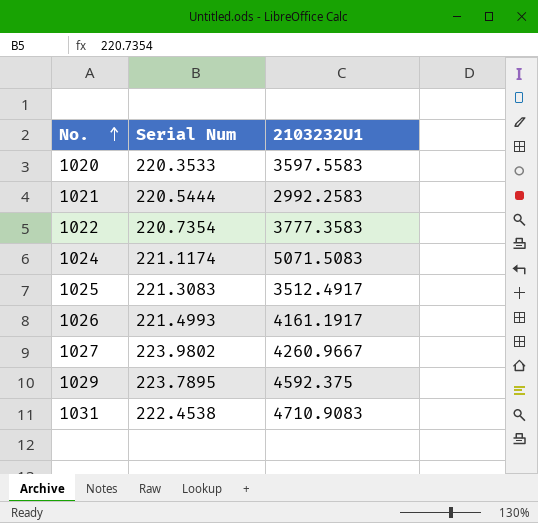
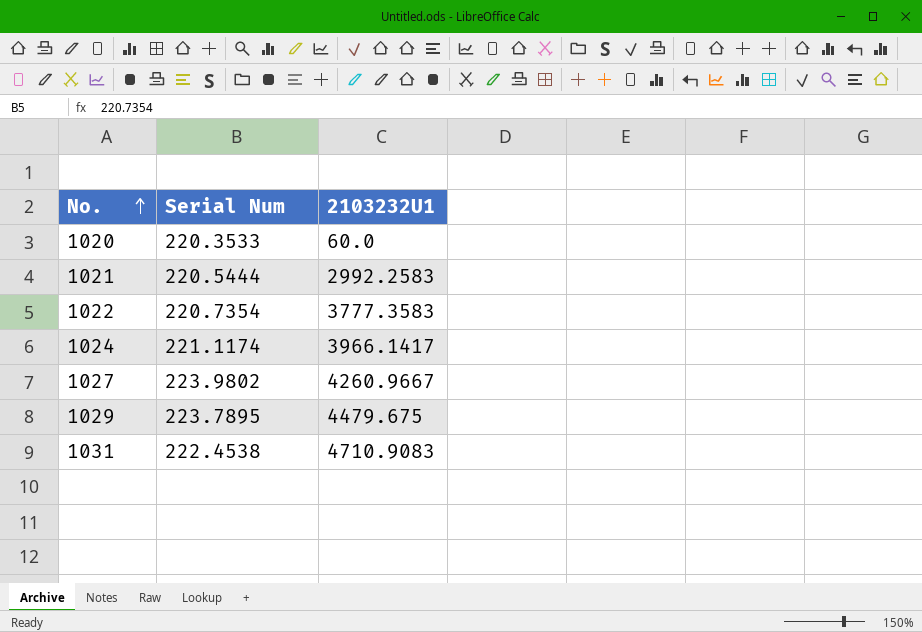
row 1025: 221.3083 | 3512.4917 -> none
row 1026: 221.4993 | 4161.1917 -> none
1020 | 2103232U1: 3597.5583 -> 60.0
1024 | 2103232U1: 5071.5083 -> 3966.1417
1029 | 2103232U1: 4592.375 -> 4479.675

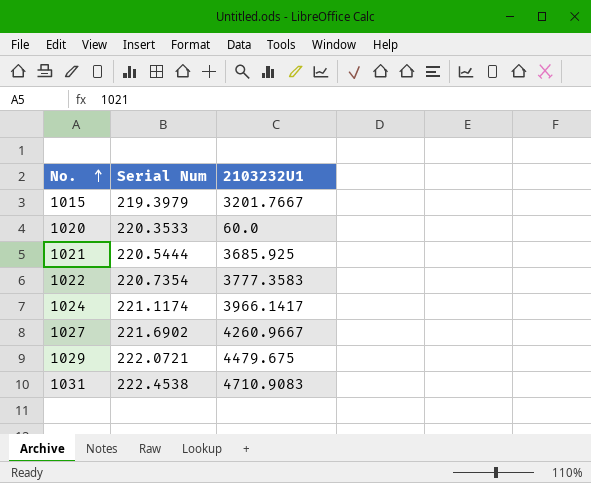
row 1015: none -> 219.3979 | 3201.7667
1021 | 2103232U1: 2992.2583 -> 3685.925
1027 | Serial Num: 223.9802 -> 221.6902
1029 | Serial Num: 223.7895 -> 222.0721

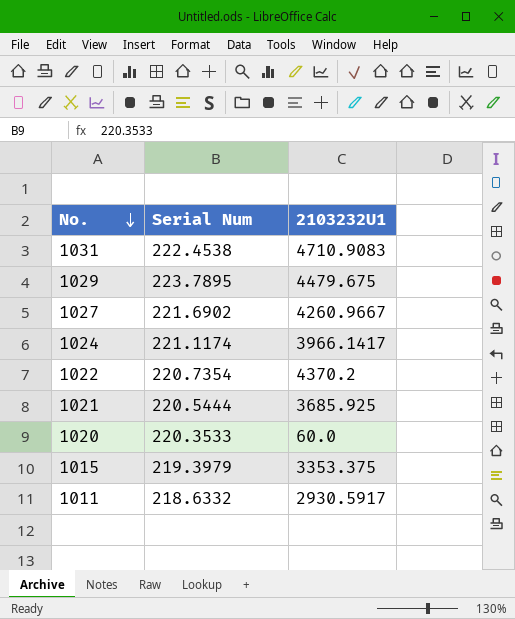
row order: No. ascending -> No. descending
1029 | Serial Num: 222.0721 -> 223.7895
1022 | 2103232U1: 3777.3583 -> 4370.2
1015 | 2103232U1: 3201.7667 -> 3353.375
row 1011: none -> 218.6332 | 2930.5917

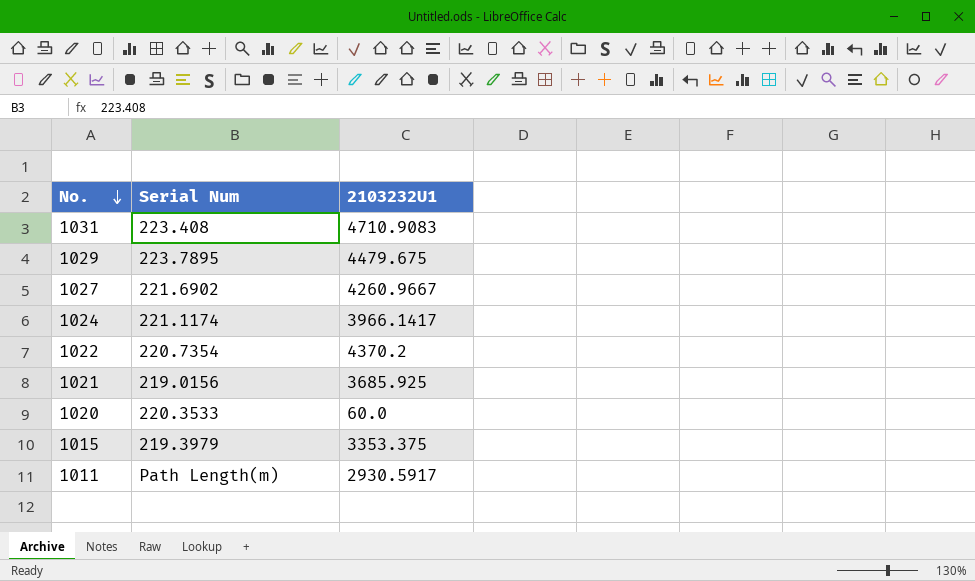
1031 | Serial Num: 222.4538 -> 223.408
1021 | Serial Num: 220.5444 -> 219.0156
1011 | Serial Num: 218.6332 -> Path Length(m)

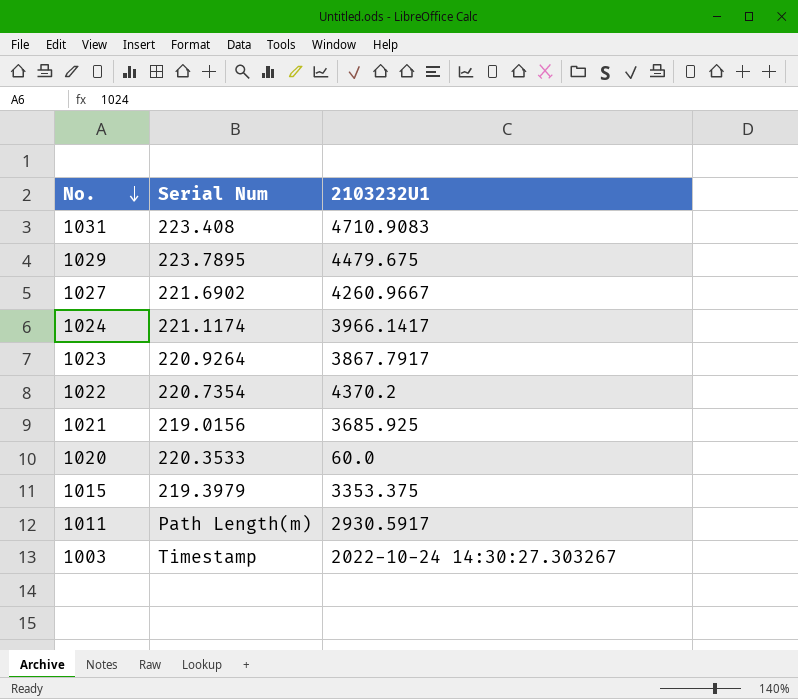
row 1023: none -> 220.9264 | 3867.7917
row 1003: none -> Timestamp | 2022-10-24 14:30:27.303267

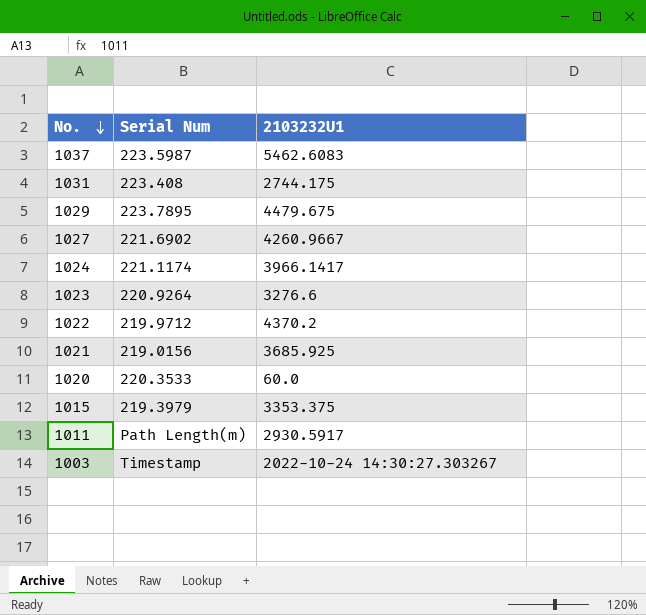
row 1037: none -> 223.5987 | 5462.6083
1031 | 2103232U1: 4710.9083 -> 2744.175
1023 | 2103232U1: 3867.7917 -> 3276.6
1022 | Serial Num: 220.7354 -> 219.9712

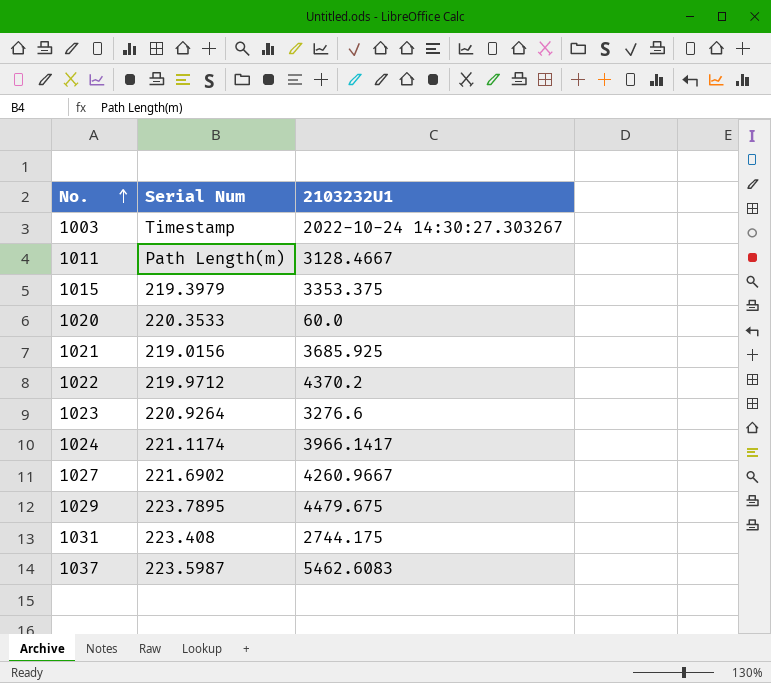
row order: No. descending -> No. ascending
1011 | 2103232U1: 2930.5917 -> 3128.4667

